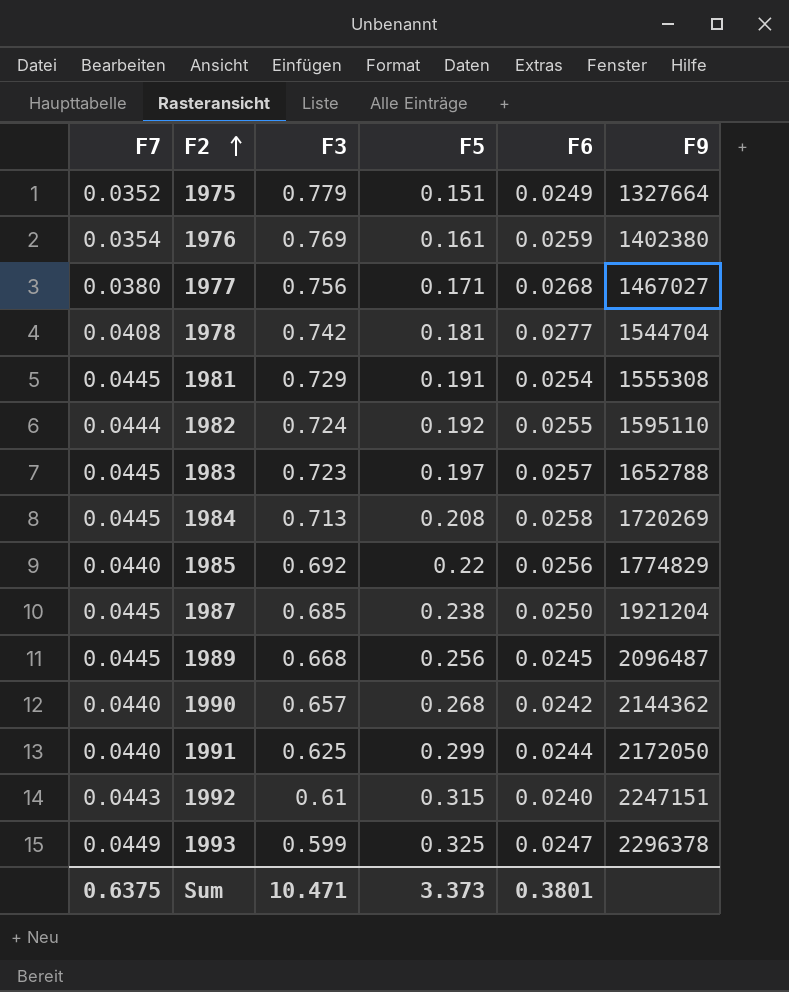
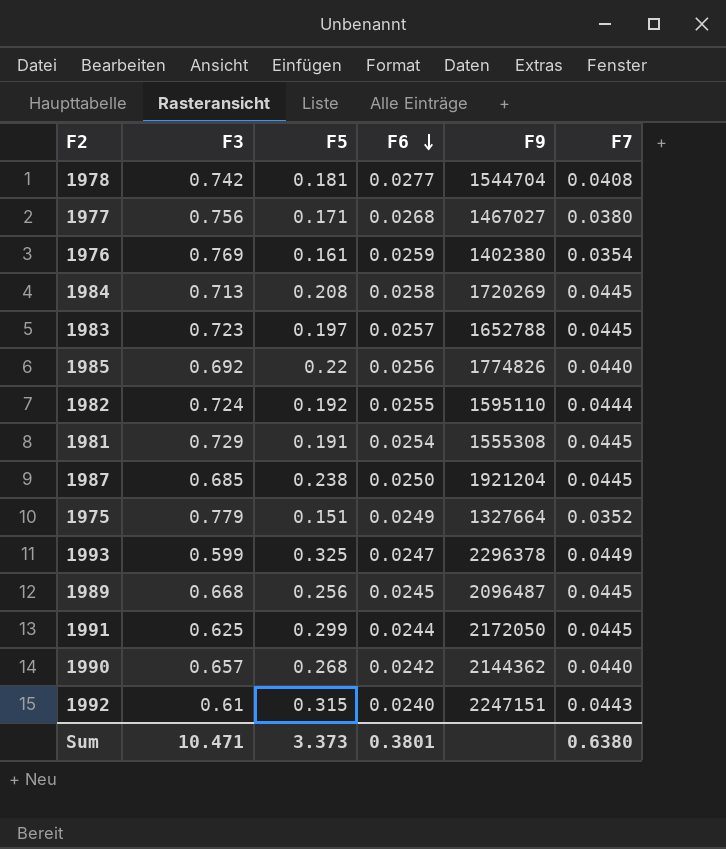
row order: F2 ascending -> F6 descending
column F7 | position: 1 -> 6
1985 | F9: 1774829 -> 1774826
1991 | F7: 0.0440 -> 0.0445
Sum | F7: 0.6375 -> 0.6380

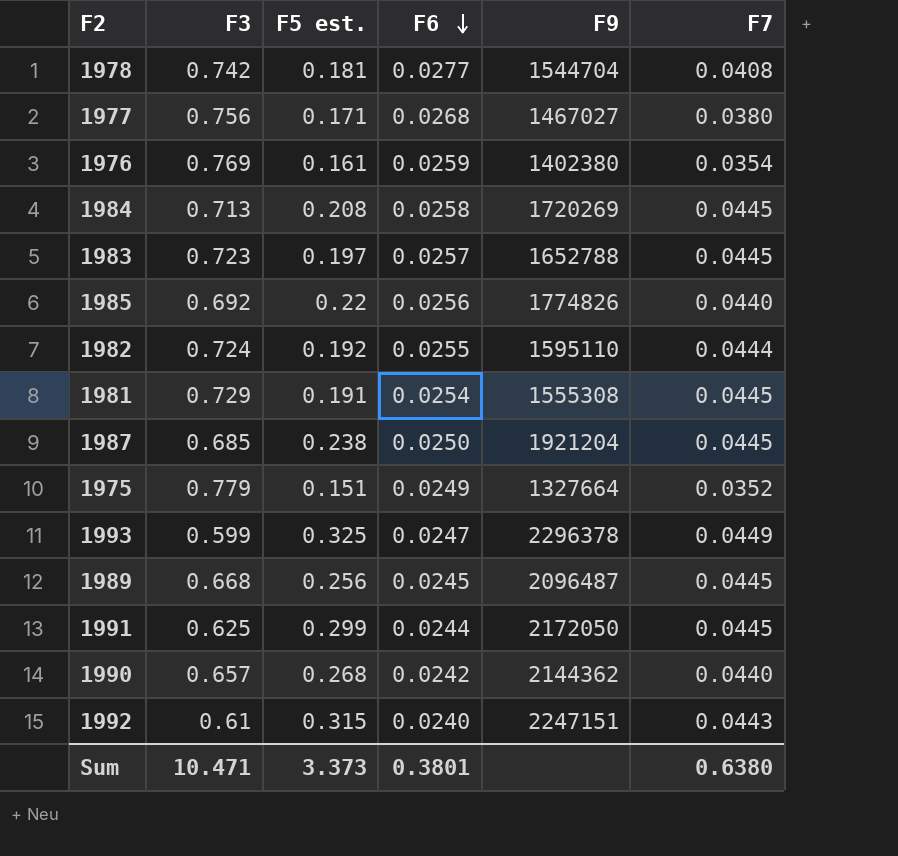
column name: F5 -> F5 est.

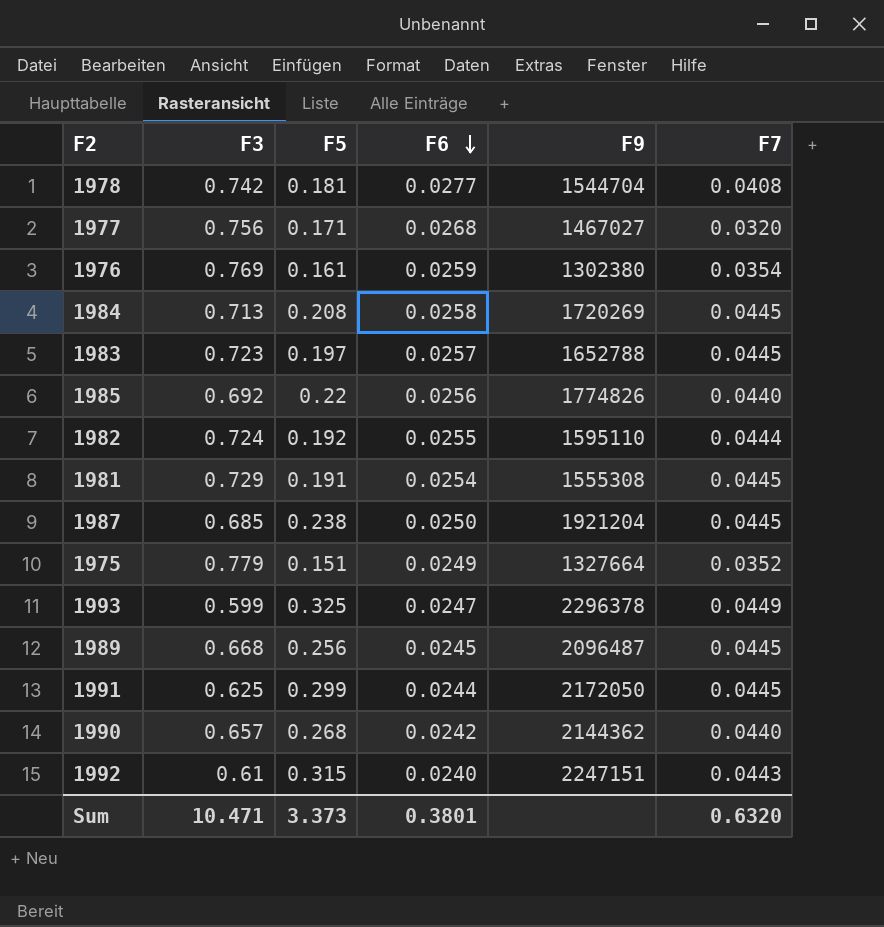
column name: F5 est. -> F5
1977 | F7: 0.0380 -> 0.0320
1976 | F9: 1402380 -> 1302380
Sum | F7: 0.6380 -> 0.6320

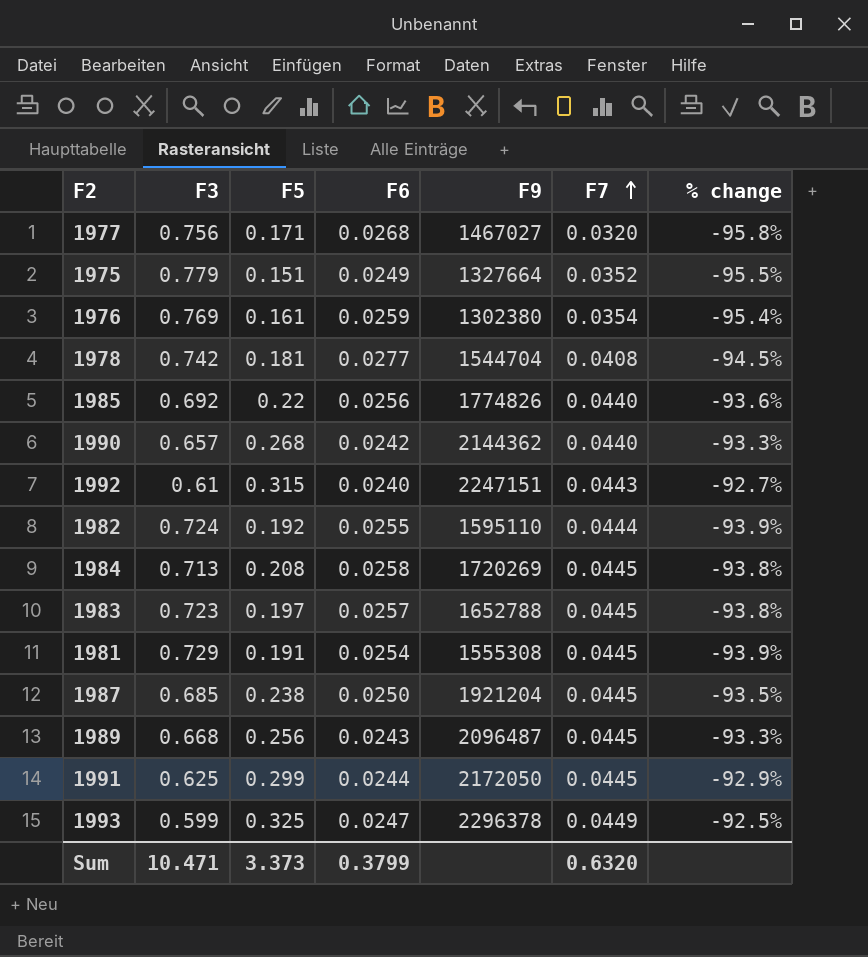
row order: F6 descending -> F7 ascending
column % change | formula: none -> ([F7] - [F3]) / [F3]
1989 | F6: 0.0245 -> 0.0243
Sum | F6: 0.3801 -> 0.3799

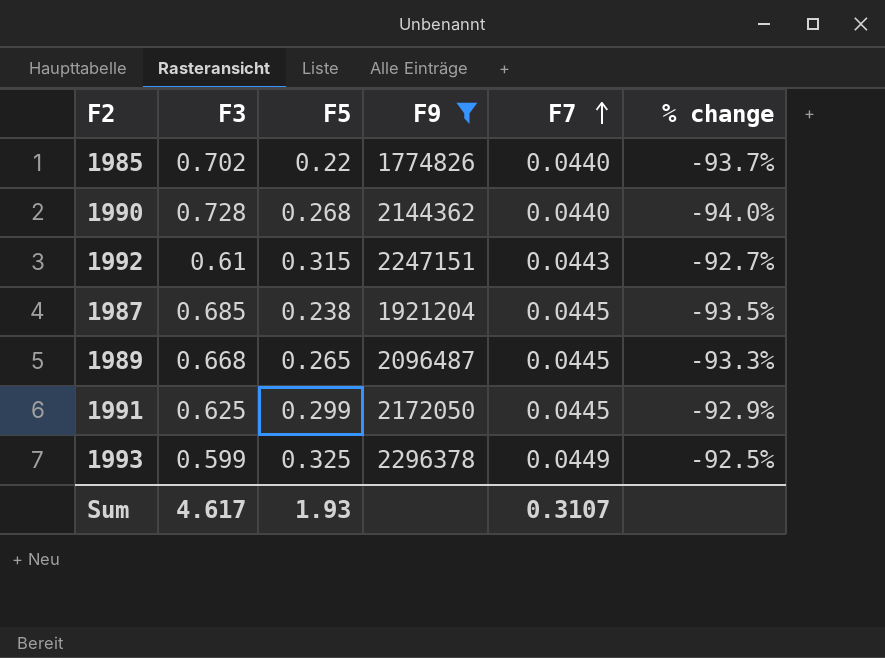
filter: none -> F9 >= 1774826
column F6 | position: 4 -> none
1985 | F3: 0.692 -> 0.702
1985 | % change: -93.6% -> -93.7%
1990 | F3: 0.657 -> 0.728
1990 | % change: -93.3% -> -94.0%
1989 | F5: 0.256 -> 0.265
Sum | F3: 10.471 -> 4.617
Sum | F5: 3.373 -> 1.93
Sum | F7: 0.6320 -> 0.3107

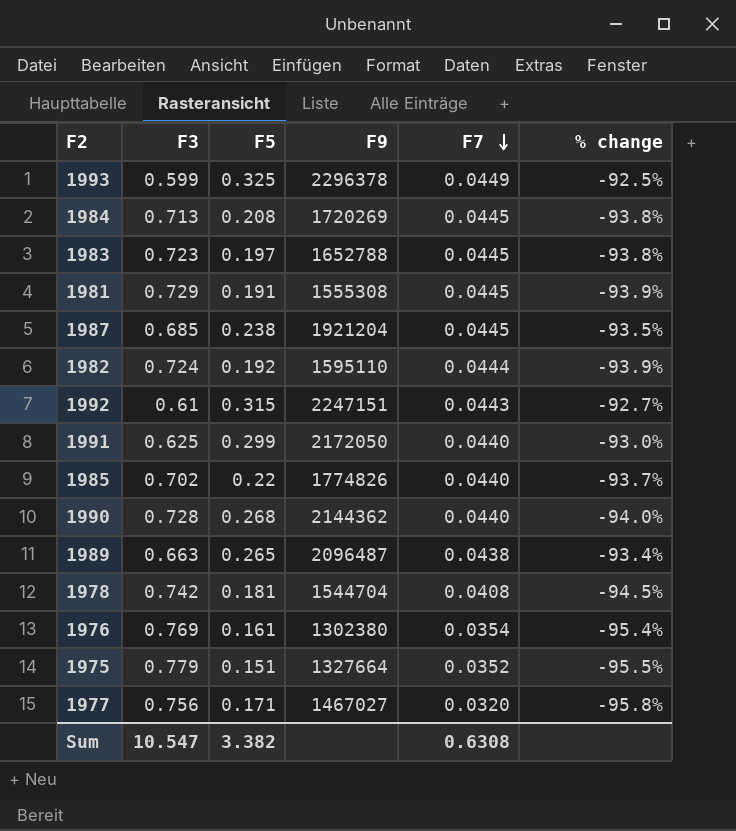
filter: F9 >= 1774826 -> none
row order: F7 ascending -> F7 descending
1991 | F7: 0.0445 -> 0.0440
1991 | % change: -92.9% -> -93.0%
1989 | F3: 0.668 -> 0.663
1989 | F7: 0.0445 -> 0.0438
1989 | % change: -93.3% -> -93.4%
Sum | F3: 4.617 -> 10.547
Sum | F5: 1.93 -> 3.382
Sum | F7: 0.3107 -> 0.6308

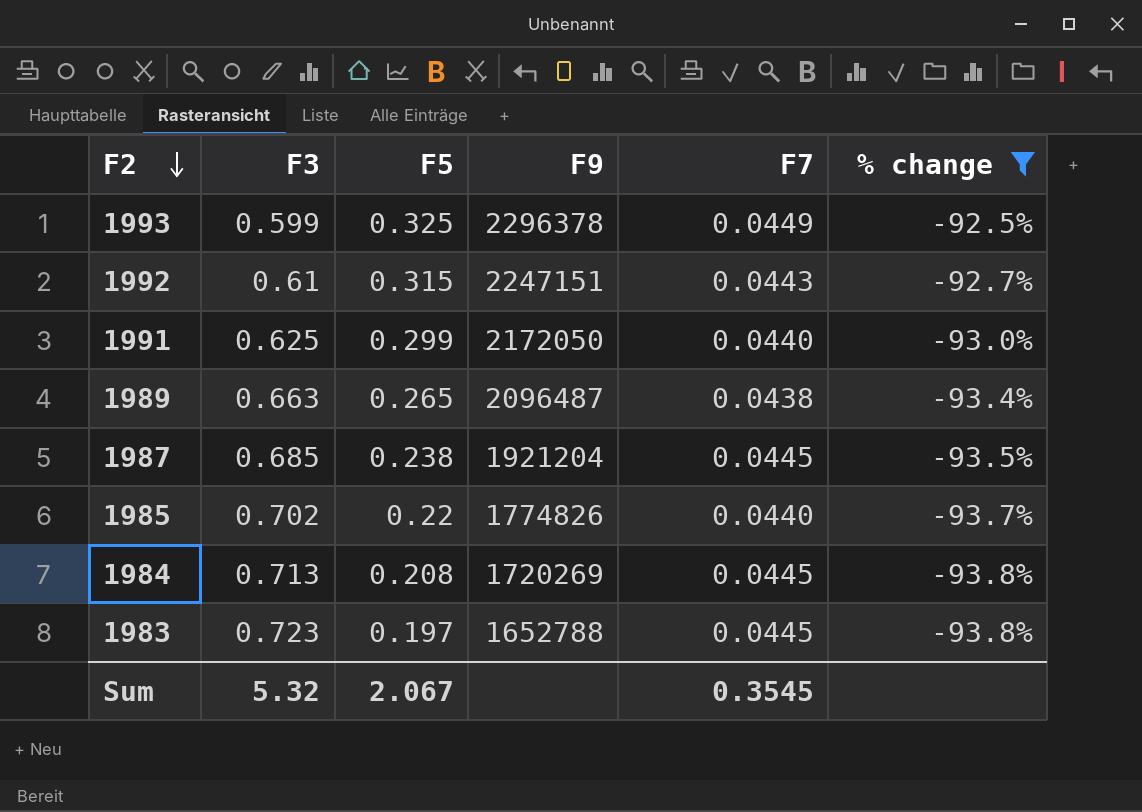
filter: none -> % change >= -93.8%
row order: F7 descending -> F2 descending
Sum | F3: 10.547 -> 5.32
Sum | F5: 3.382 -> 2.067
Sum | F7: 0.6308 -> 0.3545

